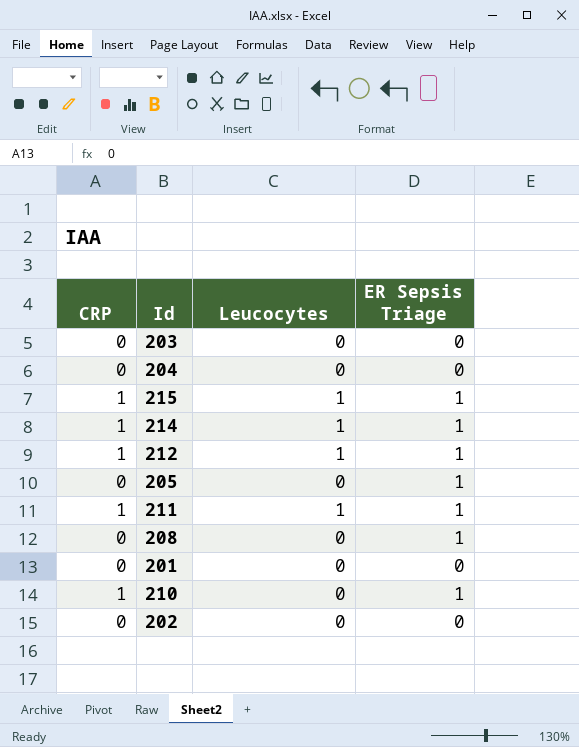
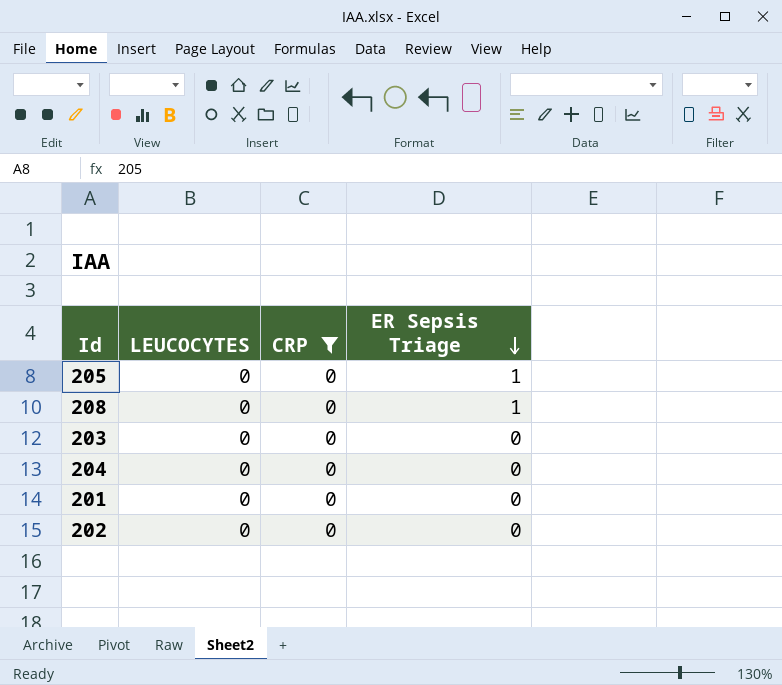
filter: none -> CRP = 0
row order: none -> ER Sepsis Triage descending
column name: Leucocytes -> LEUCOCYTES
column CRP | position: 1 -> 3

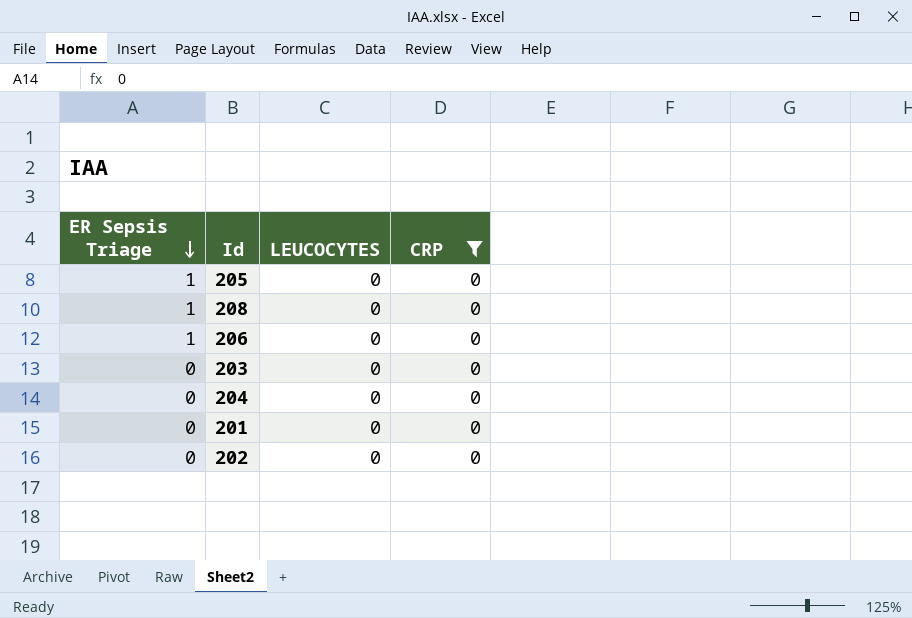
column ER Sepsis Triage | position: 4 -> 1
row 206: none -> 1 | 0 | 0

